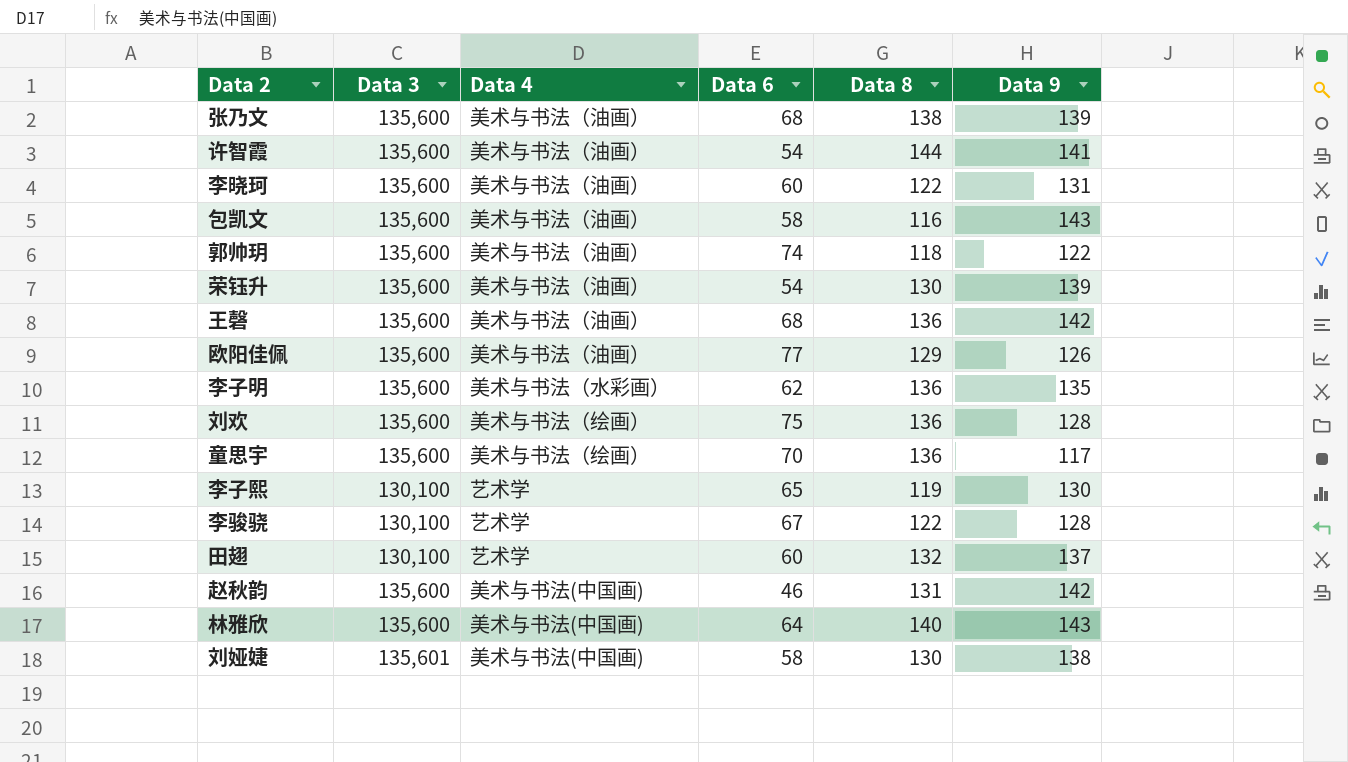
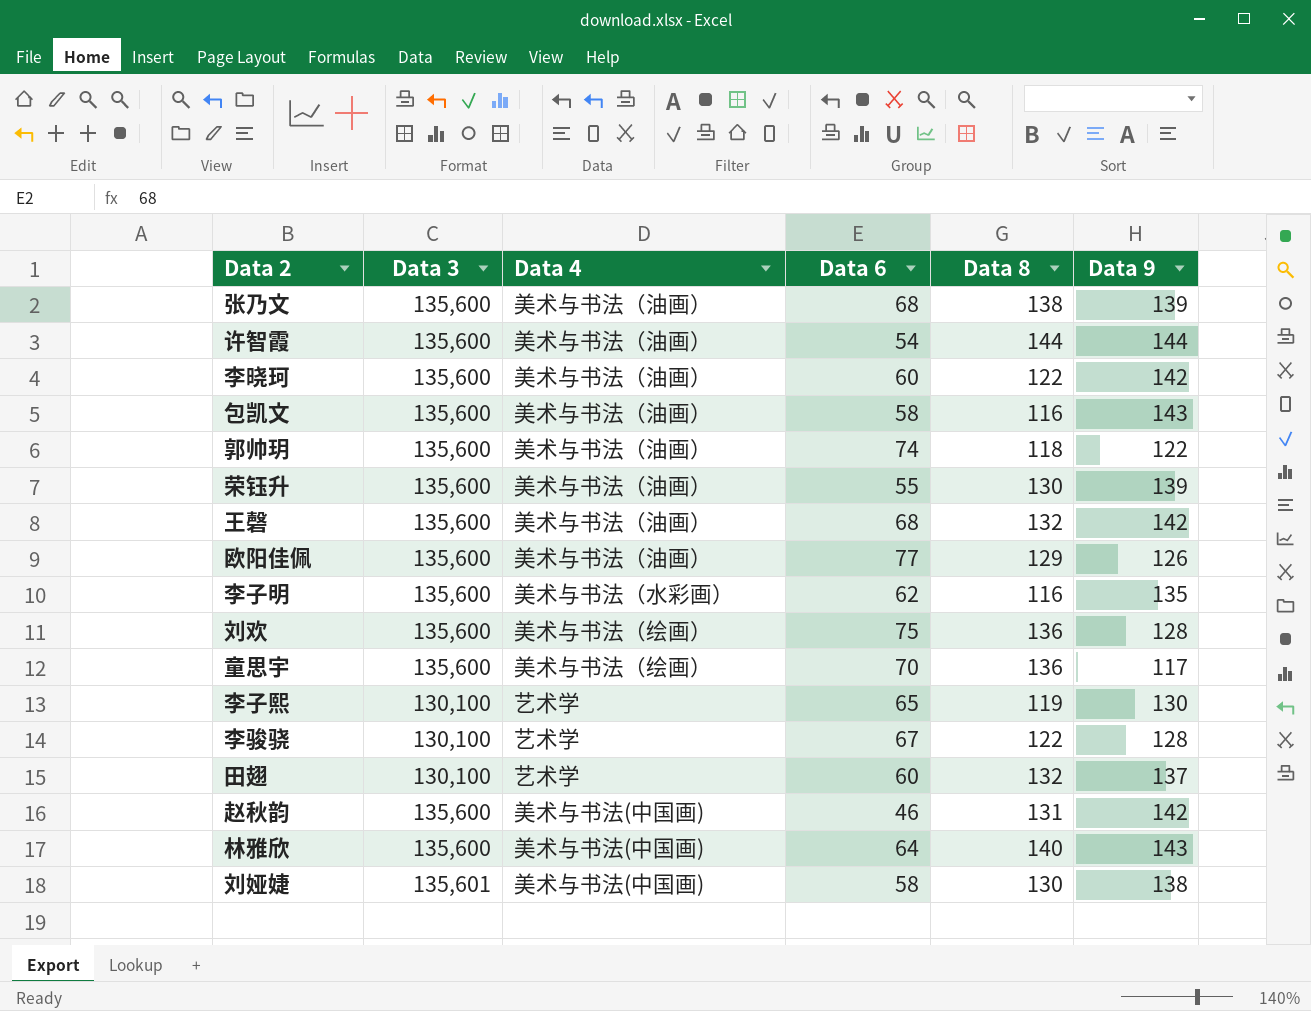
许智霞 | Data 9: 141 -> 144
李晓珂 | Data 9: 131 -> 142
荣钰升 | Data 6: 54 -> 55
王磬 | Data 8: 136 -> 132
李子明 | Data 8: 136 -> 116

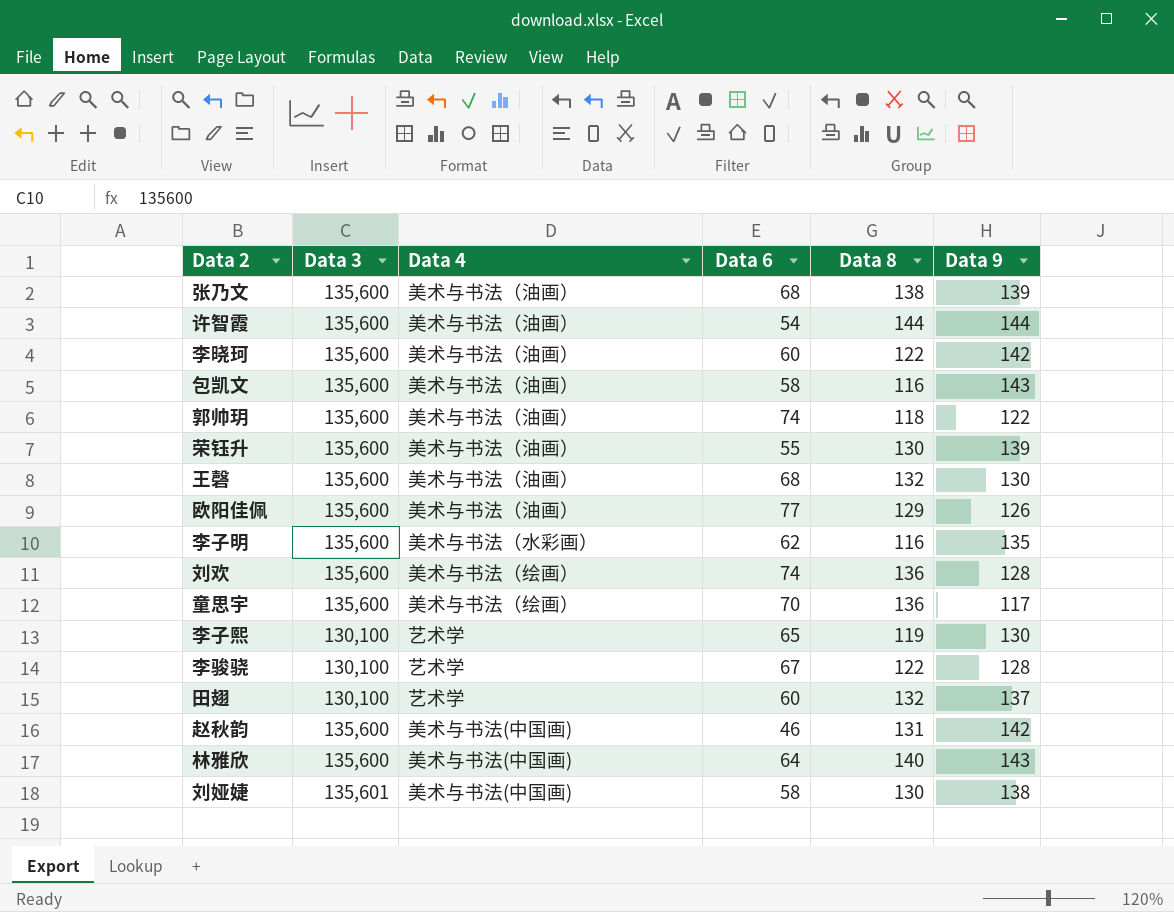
王磬 | Data 9: 142 -> 130
刘欢 | Data 6: 75 -> 74

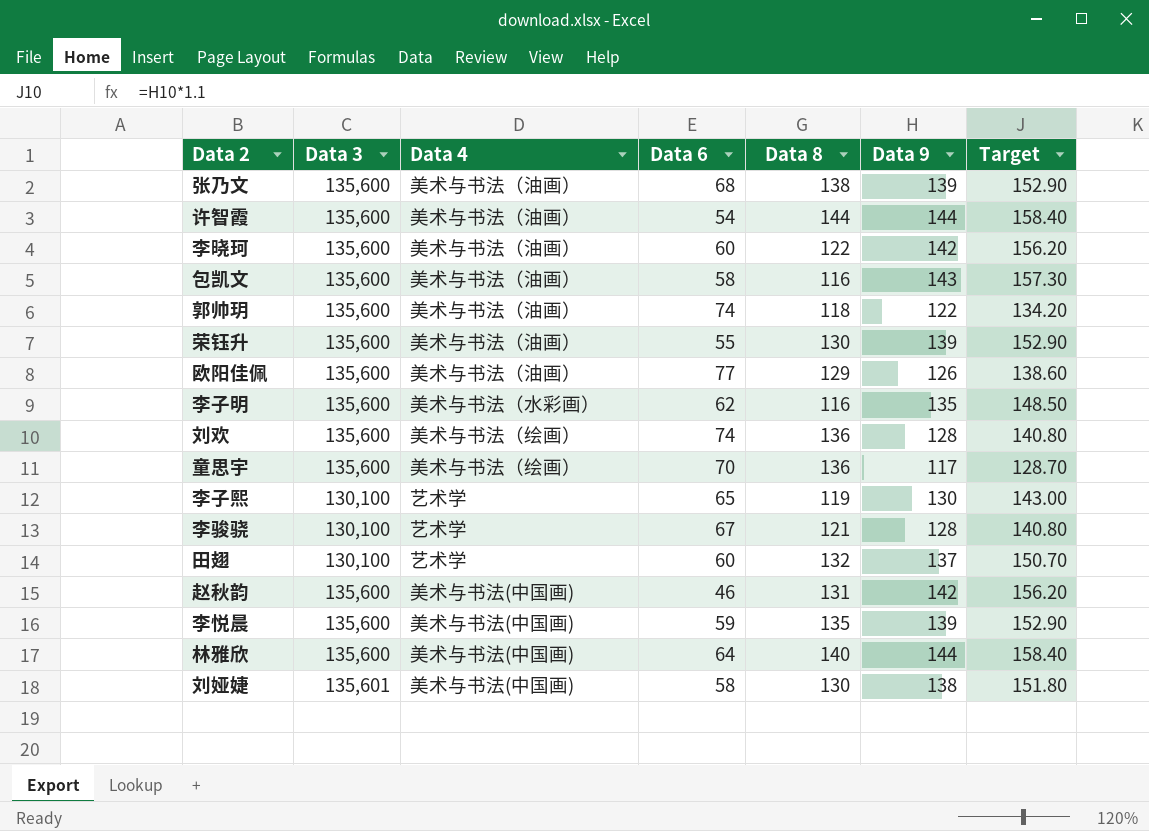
column Target | formula: none -> [Data 9] * 1.1
row 王磬: 135,600 | 美术与书法（油画） | 68 | 132 | 130 -> none
李骏骁 | Data 8: 122 -> 121
row 李悦晨: none -> 135,600 | 美术与书法(中国画) | 59 | 135 | 139 | 152.90
林雅欣 | Data 9: 143 -> 144

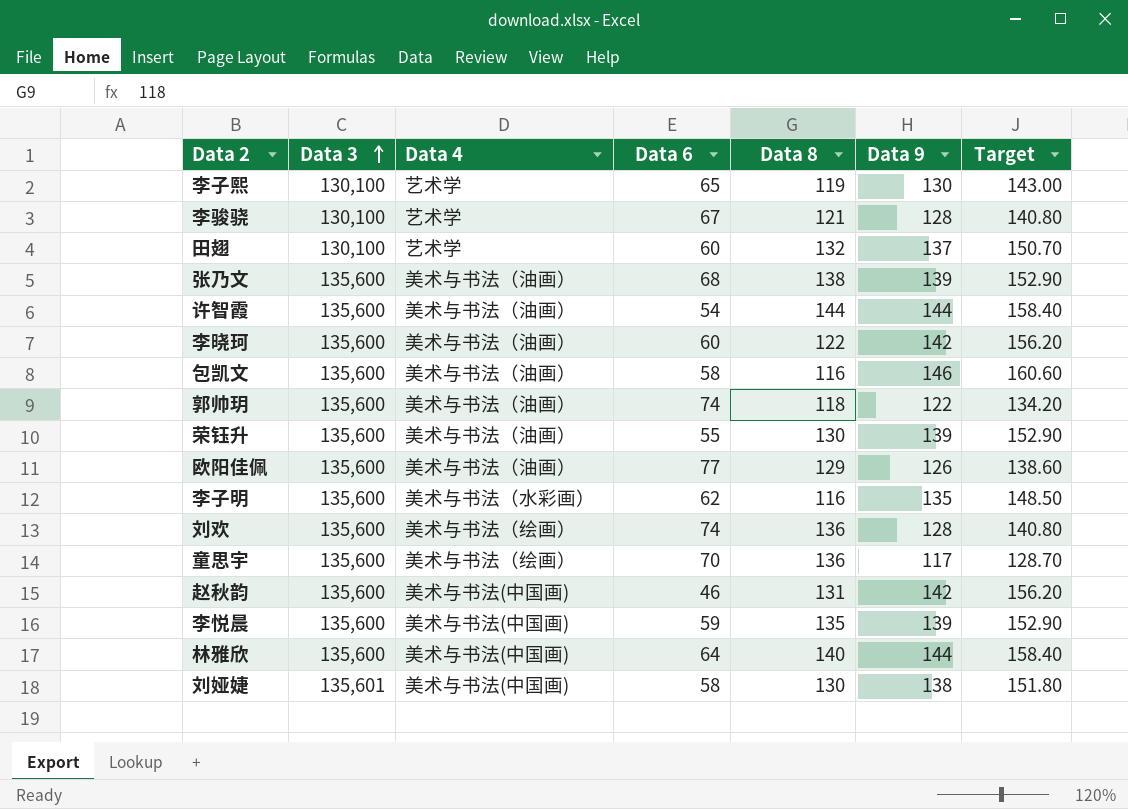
row order: none -> Data 3 ascending
包凯文 | Data 9: 143 -> 146
包凯文 | Target: 157.30 -> 160.60

